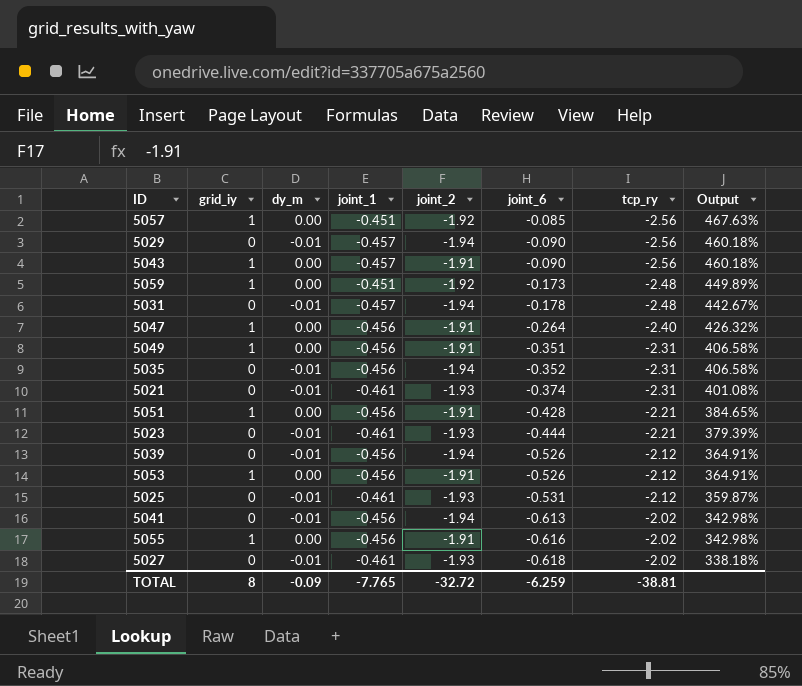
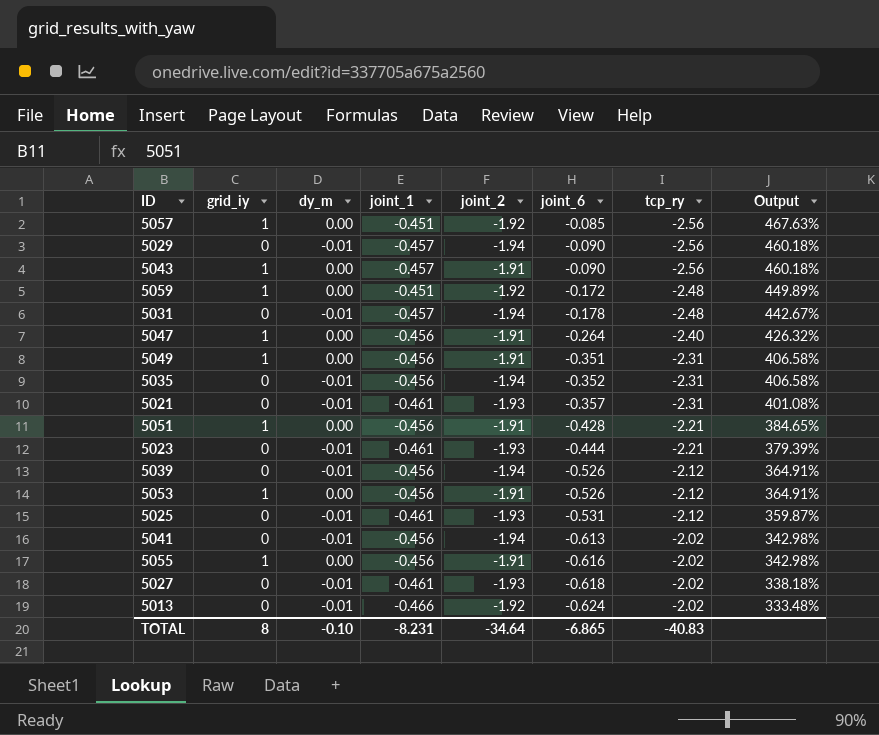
5059 | joint_6: -0.173 -> -0.172
5021 | joint_6: -0.374 -> -0.357
row 5013: none -> 0 | -0.01 | -0.466 | -1.92 | -0.624 | -2.02 | 333.48%
TOTAL | dy_m: -0.09 -> -0.10
TOTAL | joint_1: -7.765 -> -8.231
TOTAL | joint_2: -32.72 -> -34.64
TOTAL | joint_6: -6.259 -> -6.865
TOTAL | tcp_ry: -38.81 -> -40.83

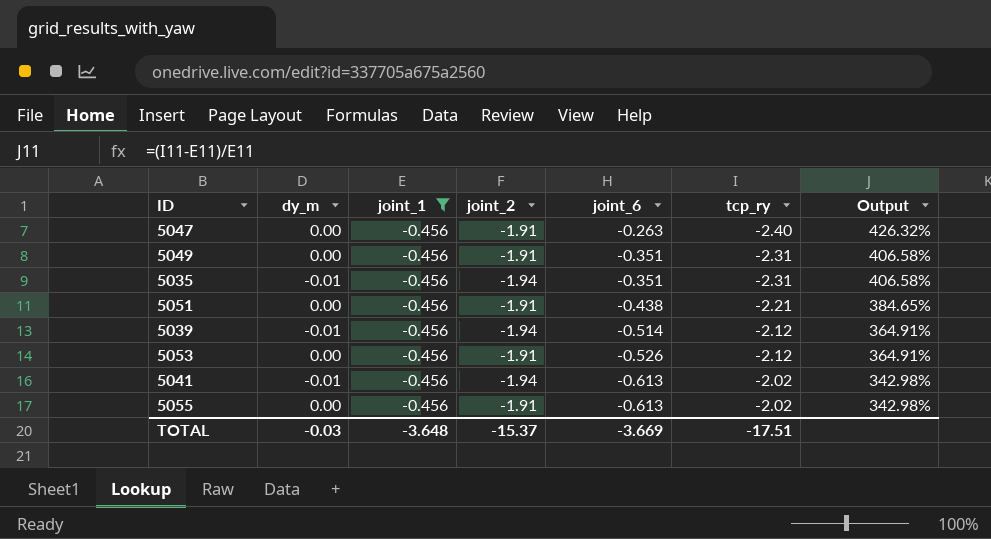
filter: none -> joint_1 = -0.456
column grid_iy | position: 2 -> none
5047 | joint_6: -0.264 -> -0.263
5035 | joint_6: -0.352 -> -0.351
5051 | joint_6: -0.428 -> -0.438
5039 | joint_6: -0.526 -> -0.514
5055 | joint_6: -0.616 -> -0.613
TOTAL | dy_m: -0.10 -> -0.03
TOTAL | joint_1: -8.231 -> -3.648
TOTAL | joint_2: -34.64 -> -15.37
TOTAL | joint_6: -6.865 -> -3.669
TOTAL | tcp_ry: -40.83 -> -17.51

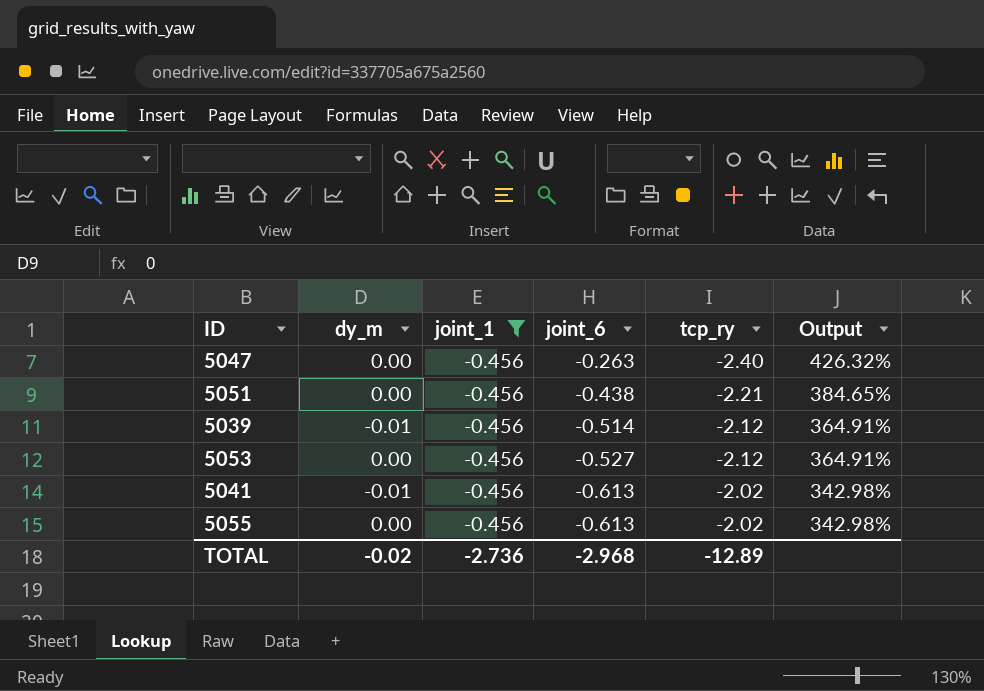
column joint_2 | position: 4 -> none
row 5049: 0.00 | -0.456 | -1.91 | -0.351 | -2.31 | 406.58% -> none
row 5035: -0.01 | -0.456 | -1.94 | -0.351 | -2.31 | 406.58% -> none
5053 | joint_6: -0.526 -> -0.527
TOTAL | dy_m: -0.03 -> -0.02
TOTAL | joint_1: -3.648 -> -2.736
TOTAL | joint_6: -3.669 -> -2.968
TOTAL | tcp_ry: -17.51 -> -12.89

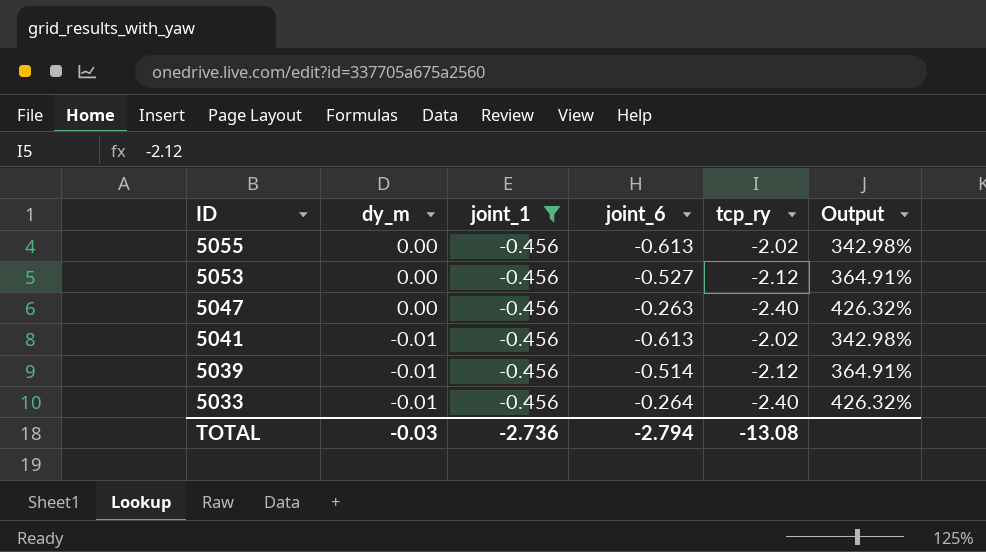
row order: joint_6 descending -> ID descending
row 5051: 0.00 | -0.456 | -0.438 | -2.21 | 384.65% -> none
row 5033: none -> -0.01 | -0.456 | -0.264 | -2.40 | 426.32%
TOTAL | dy_m: -0.02 -> -0.03
TOTAL | joint_6: -2.968 -> -2.794
TOTAL | tcp_ry: -12.89 -> -13.08

